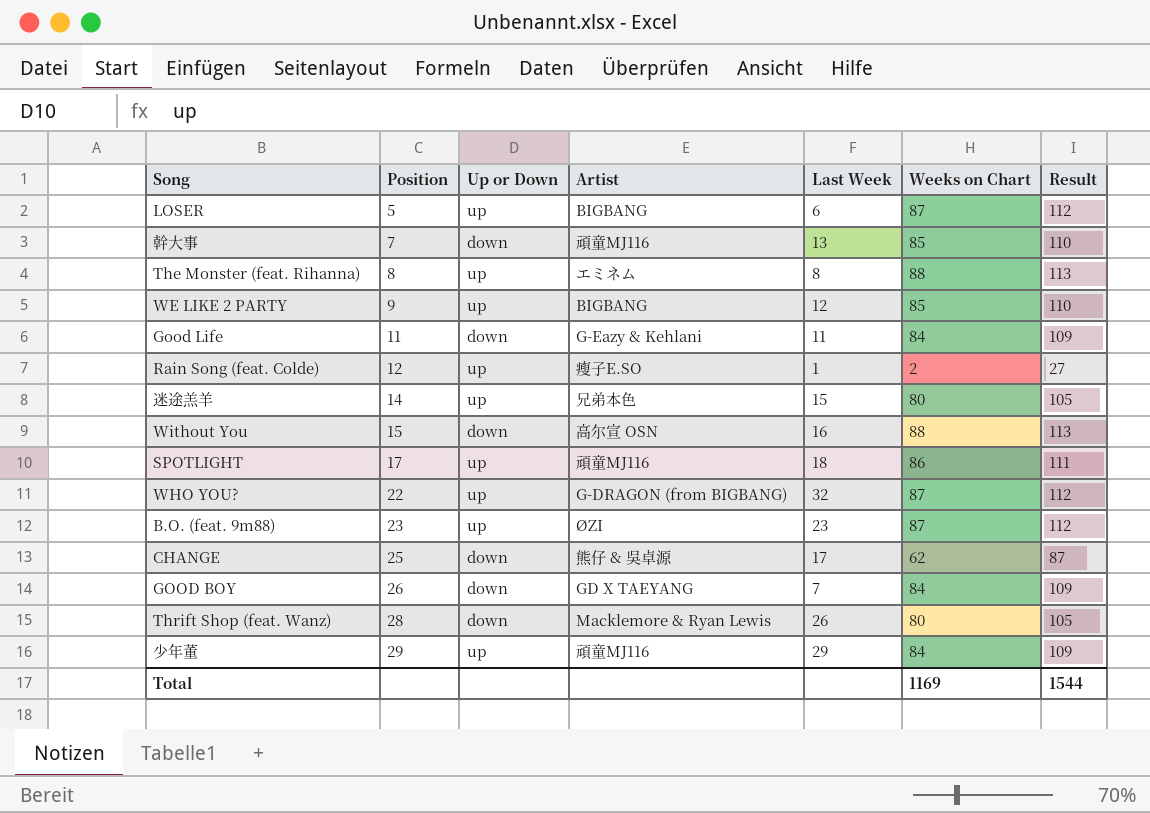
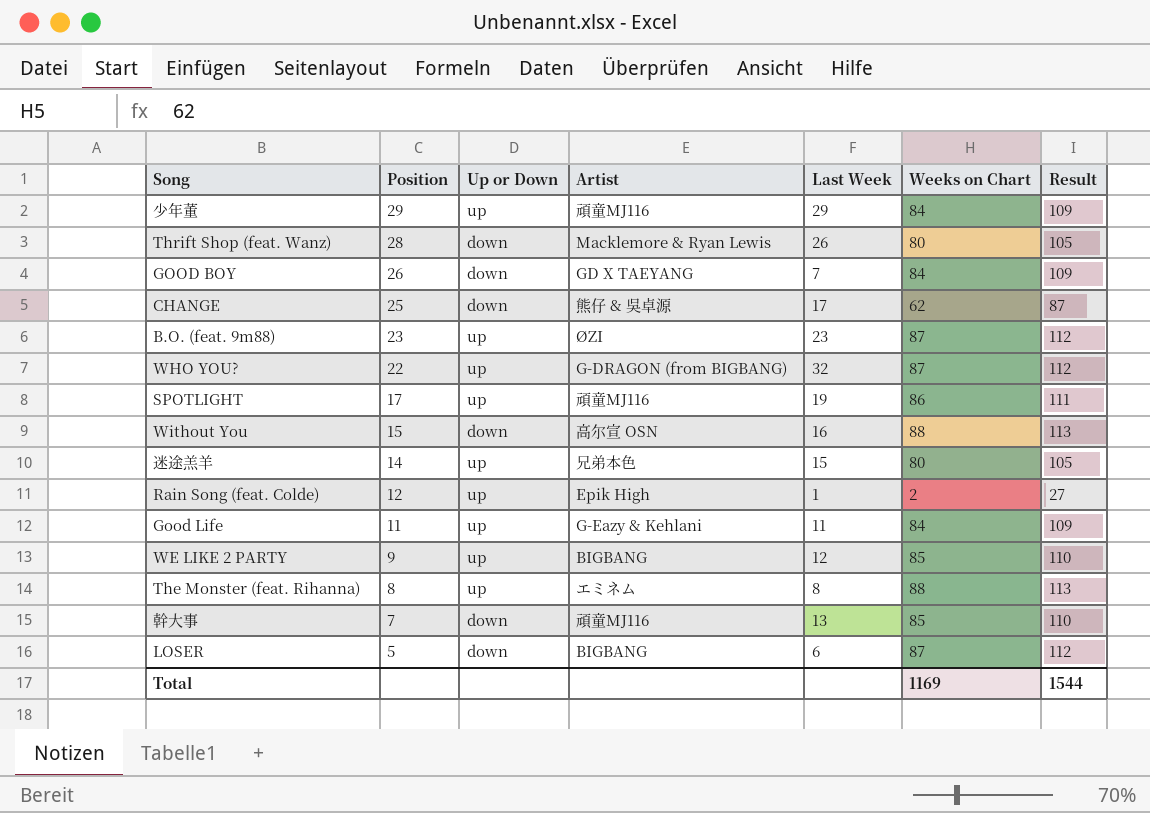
row order: Position ascending -> Position descending
SPOTLIGHT | Last Week: 18 -> 19
Rain Song (feat. Colde) | Artist: 瘦子E.SO -> Epik High
Good Life | Up or Down: down -> up
LOSER | Up or Down: up -> down

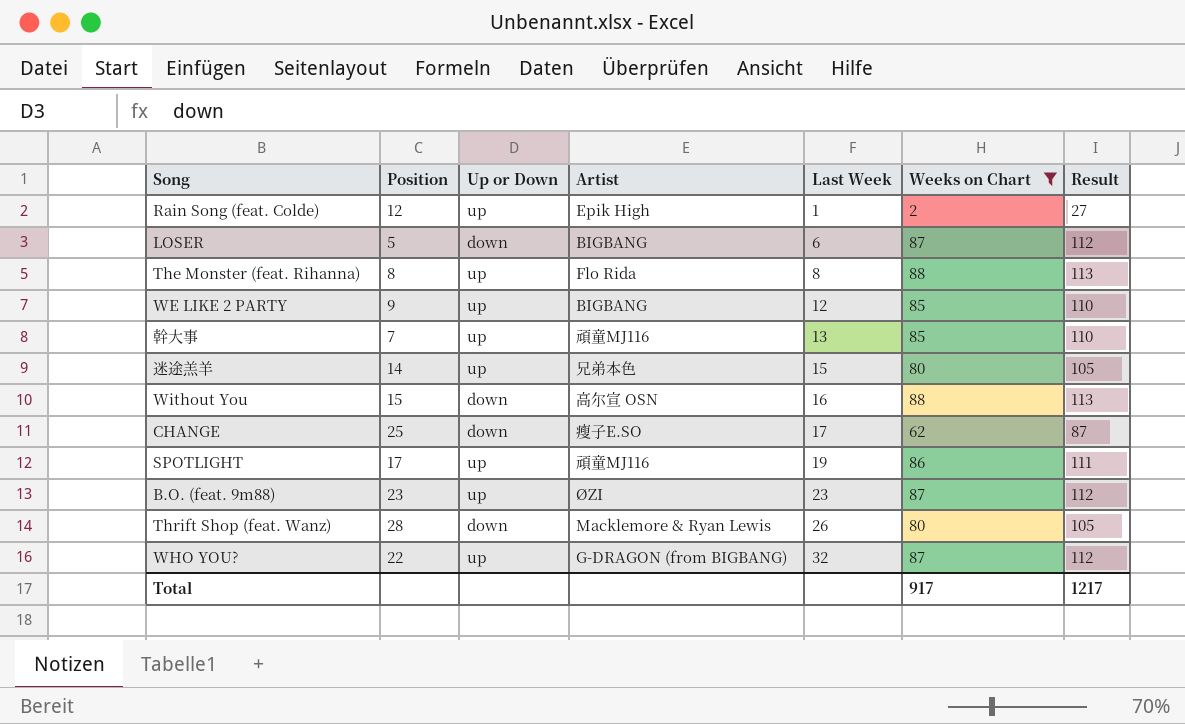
filter: none -> Weeks on Chart != 84
row order: Position descending -> Last Week ascending
The Monster (feat. Rihanna) | Artist: エミネム -> Flo Rida
幹大事 | Up or Down: down -> up
CHANGE | Artist: 熊仔 & 吳卓源 -> 瘦子E.SO
Total | Weeks on Chart: 1169 -> 917
Total | Result: 1544 -> 1217

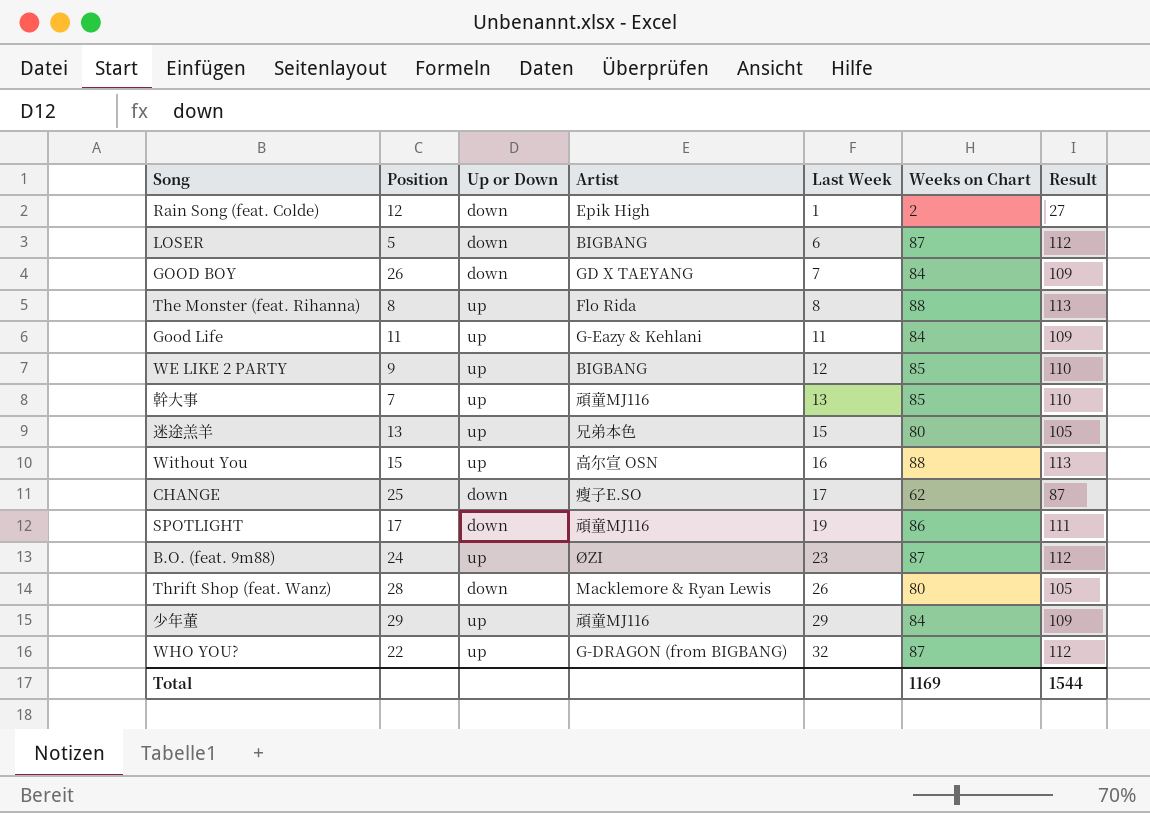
filter: Weeks on Chart != 84 -> none
Rain Song (feat. Colde) | Up or Down: up -> down
迷途羔羊 | Position: 14 -> 13
Without You | Up or Down: down -> up
SPOTLIGHT | Up or Down: up -> down
B.O. (feat. 9m88) | Position: 23 -> 24
Total | Weeks on Chart: 917 -> 1169
Total | Result: 1217 -> 1544

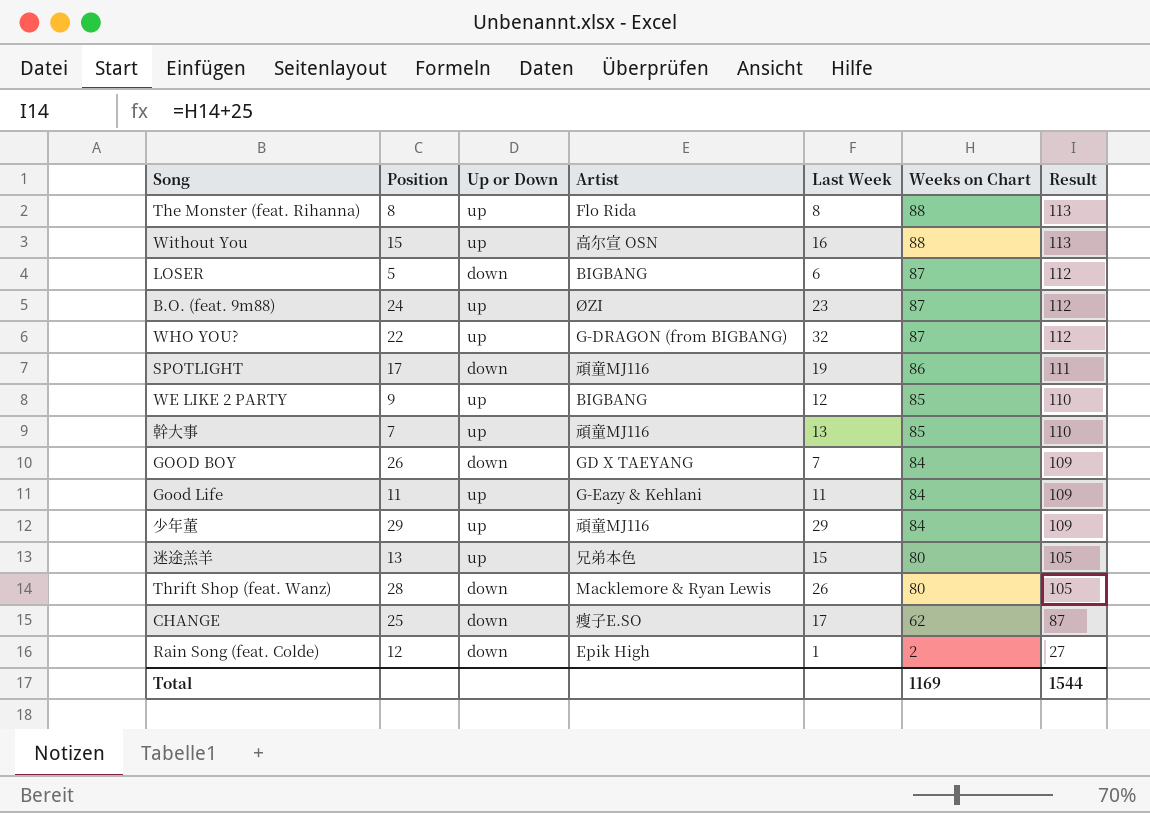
row order: Last Week ascending -> Weeks on Chart descending

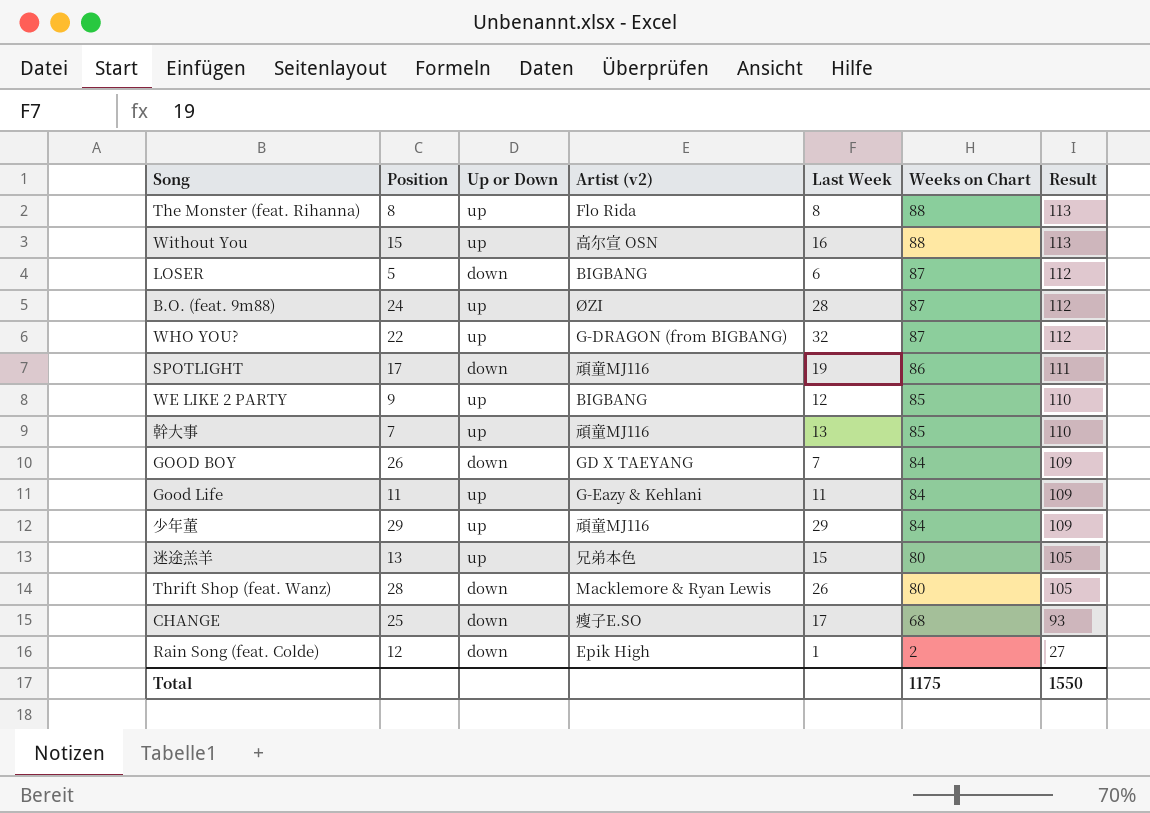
column name: Artist -> Artist (v2)
B.O. (feat. 9m88) | Last Week: 23 -> 28
CHANGE | Weeks on Chart: 62 -> 68
CHANGE | Result: 87 -> 93
Total | Weeks on Chart: 1169 -> 1175
Total | Result: 1544 -> 1550

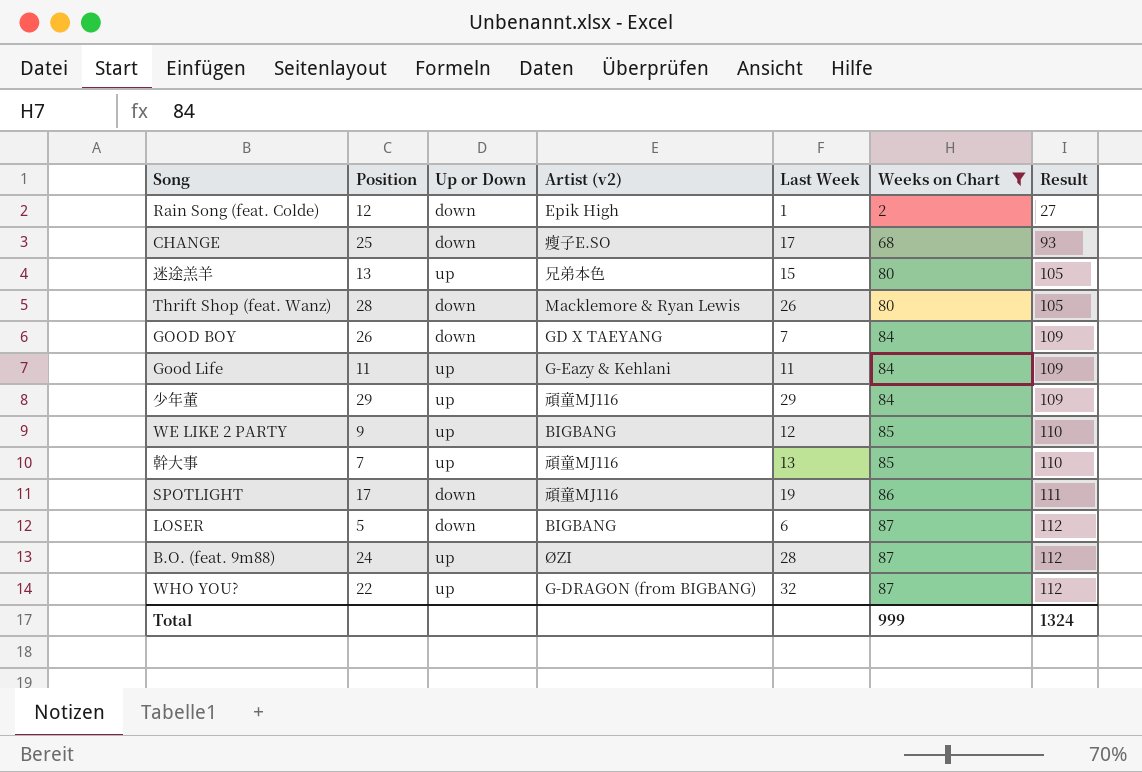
filter: none -> Weeks on Chart != 88
row order: Weeks on Chart descending -> Weeks on Chart ascending
Total | Weeks on Chart: 1175 -> 999
Total | Result: 1550 -> 1324

